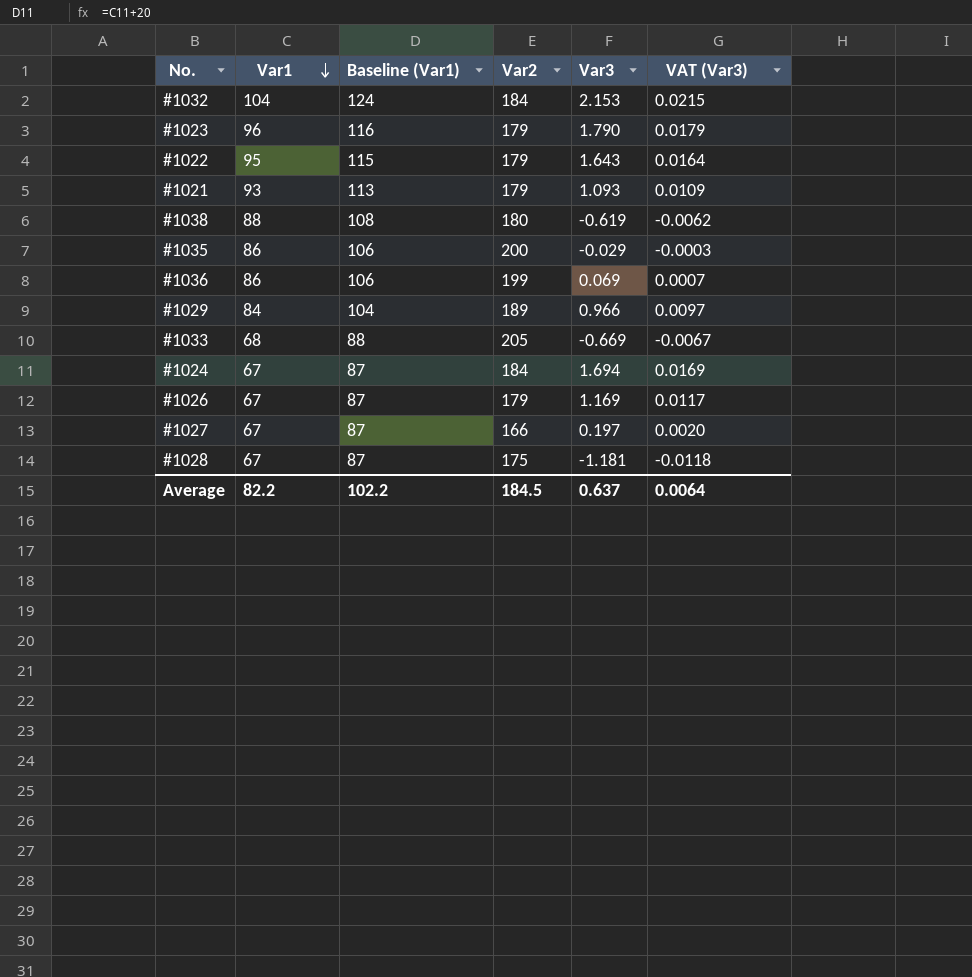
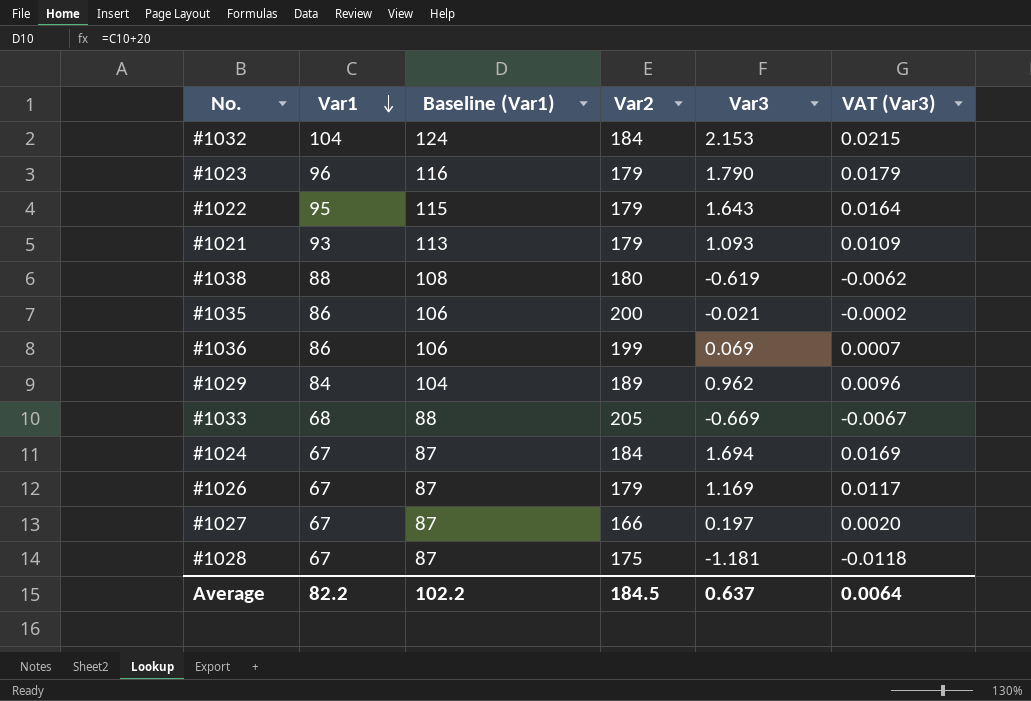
#1035 | Var3: -0.029 -> -0.021
#1035 | VAT (Var3): -0.0003 -> -0.0002
#1029 | Var3: 0.966 -> 0.962
#1029 | VAT (Var3): 0.0097 -> 0.0096

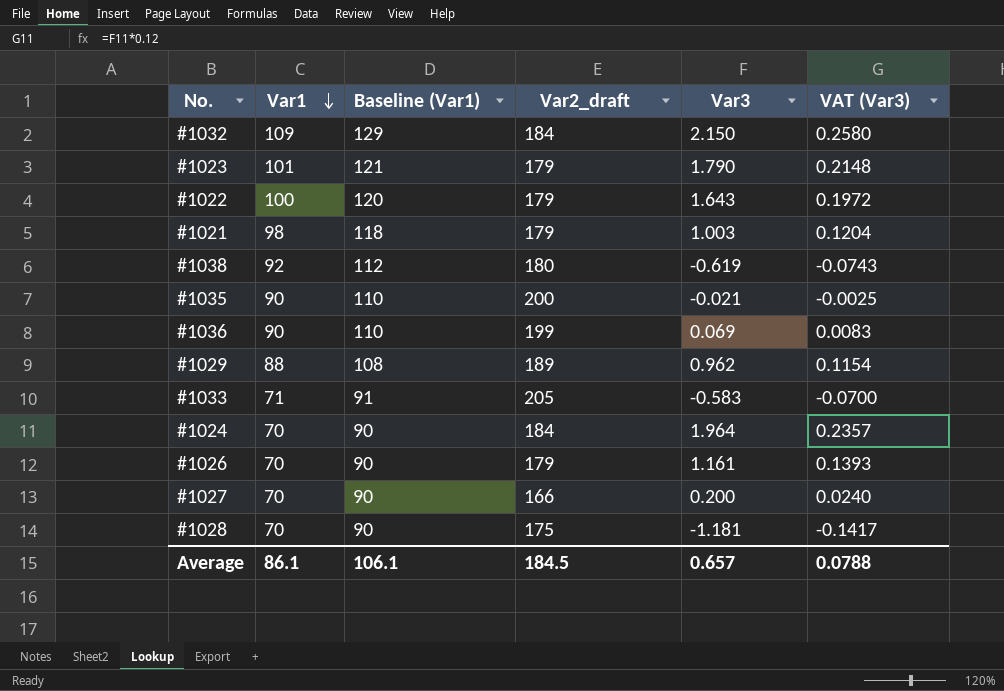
column name: Var2 -> Var2_draft
column VAT (Var3) | formula: [Var3] * 0.01 -> [Var3] * 0.12
#1032 | Var1: 104 -> 109
#1032 | Baseline (Var1): 124 -> 129
#1032 | Var3: 2.153 -> 2.150
#1023 | Var1: 96 -> 101
#1023 | Baseline (Var1): 116 -> 121
#1022 | Var1: 95 -> 100
#1022 | Baseline (Var1): 115 -> 120
#1021 | Var1: 93 -> 98
#1021 | Baseline (Var1): 113 -> 118
#1021 | Var3: 1.093 -> 1.003
#1038 | Var1: 88 -> 92
#1038 | Baseline (Var1): 108 -> 112
#1035 | Var1: 86 -> 90
#1035 | Baseline (Var1): 106 -> 110
#1036 | Var1: 86 -> 90
#1036 | Baseline (Var1): 106 -> 110
#1029 | Var1: 84 -> 88
#1029 | Baseline (Var1): 104 -> 108
#1033 | Var1: 68 -> 71
#1033 | Baseline (Var1): 88 -> 91
#1033 | Var3: -0.669 -> -0.583
#1024 | Var1: 67 -> 70
#1024 | Baseline (Var1): 87 -> 90
#1024 | Var3: 1.694 -> 1.964
#1026 | Var1: 67 -> 70
#1026 | Baseline (Var1): 87 -> 90
#1026 | Var3: 1.169 -> 1.161
#1027 | Var1: 67 -> 70
#1027 | Baseline (Var1): 87 -> 90
#1027 | Var3: 0.197 -> 0.200
#1028 | Var1: 67 -> 70
#1028 | Baseline (Var1): 87 -> 90
Average | Var1: 82.2 -> 86.1
Average | Baseline (Var1): 102.2 -> 106.1
Average | Var3: 0.637 -> 0.657
Average | VAT (Var3): 0.0064 -> 0.0788

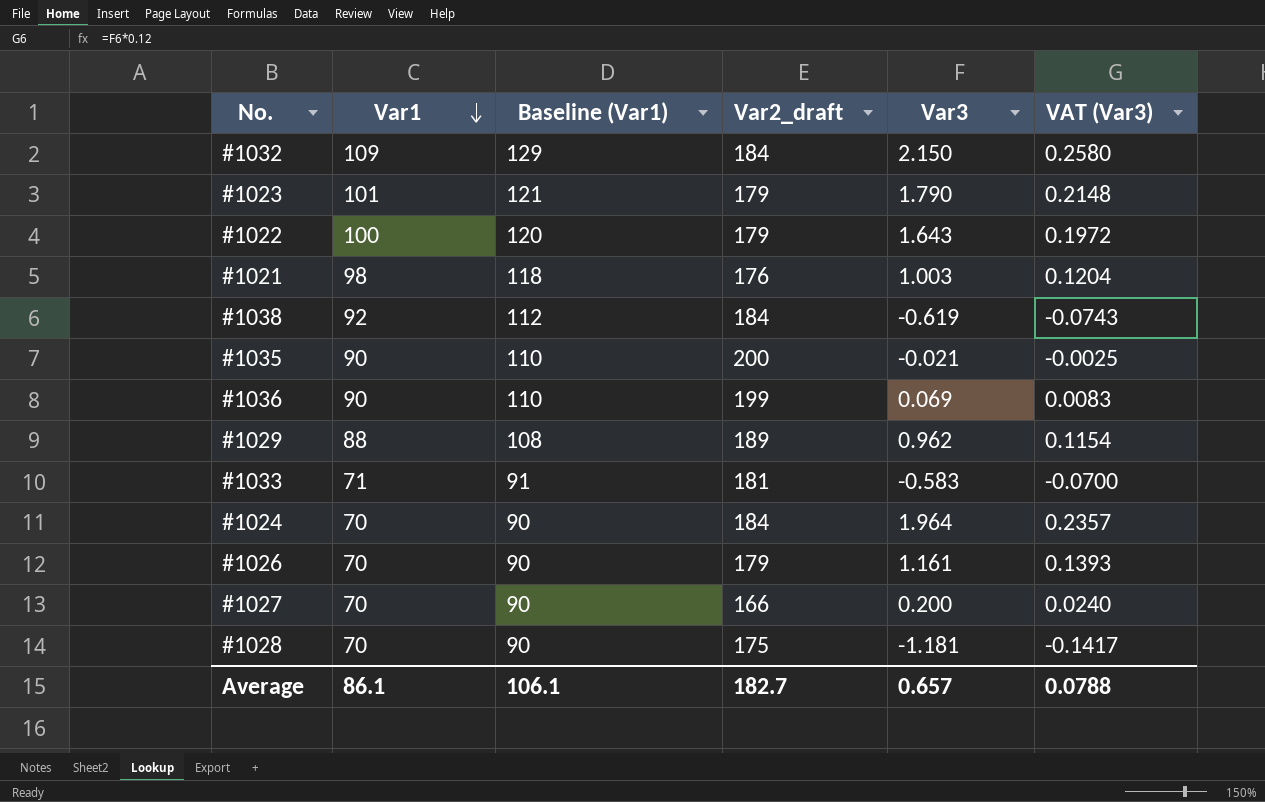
#1021 | Var2_draft: 179 -> 176
#1038 | Var2_draft: 180 -> 184
#1033 | Var2_draft: 205 -> 181
Average | Var2_draft: 184.5 -> 182.7

